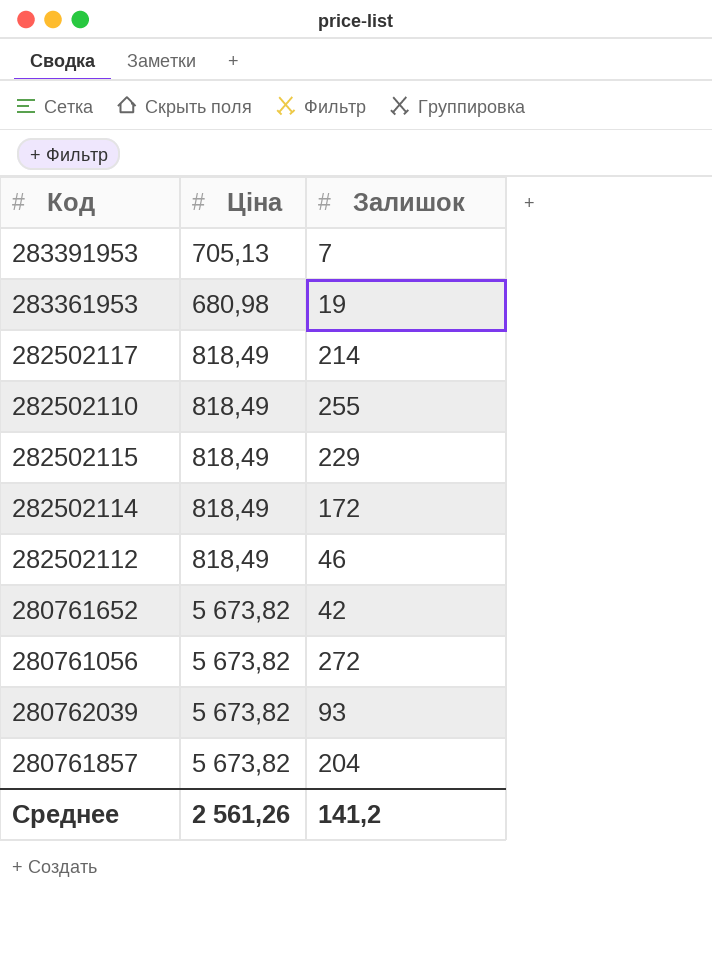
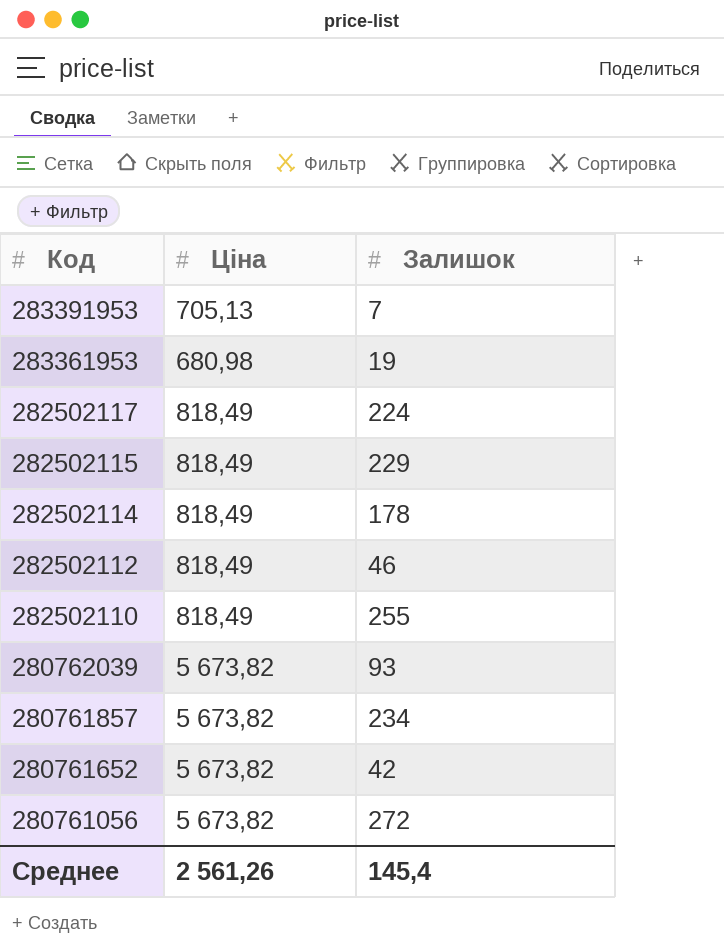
row order: none -> Код descending
282502117 | Залишок: 214 -> 224
282502114 | Залишок: 172 -> 178
280761857 | Залишок: 204 -> 234
Среднее | Залишок: 141,2 -> 145,4

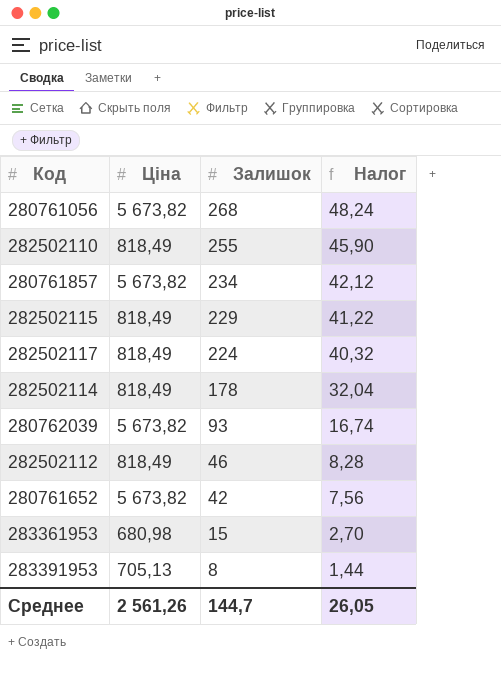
row order: Код descending -> Залишок descending
column Налог | formula: none -> [Залишок] * 0,18
280761056 | Залишок: 272 -> 268
283361953 | Залишок: 19 -> 15
283391953 | Залишок: 7 -> 8
Среднее | Залишок: 145,4 -> 144,7

